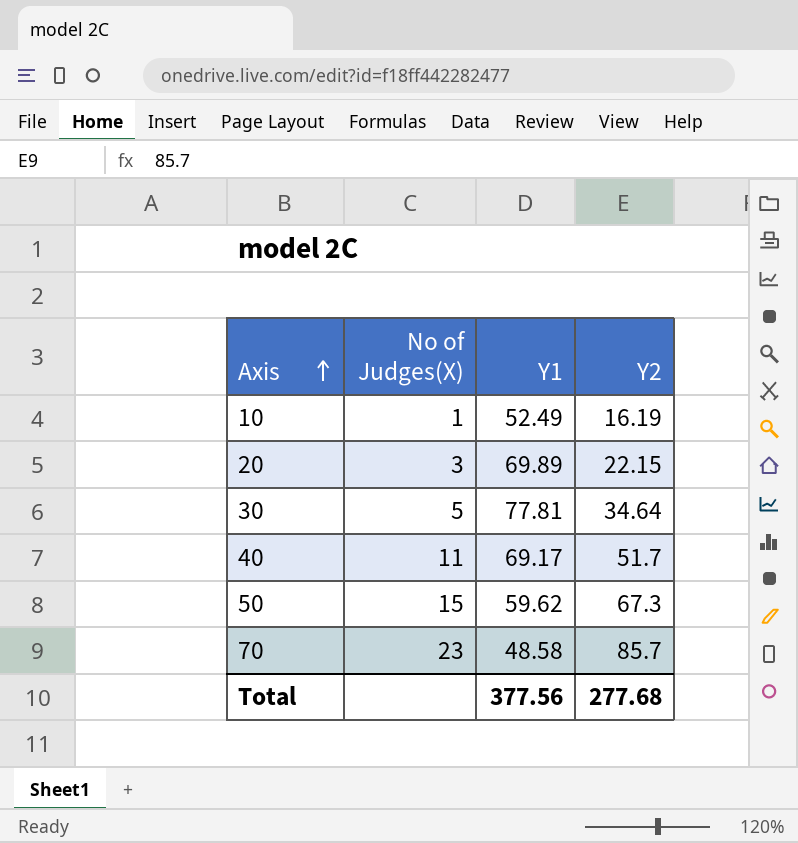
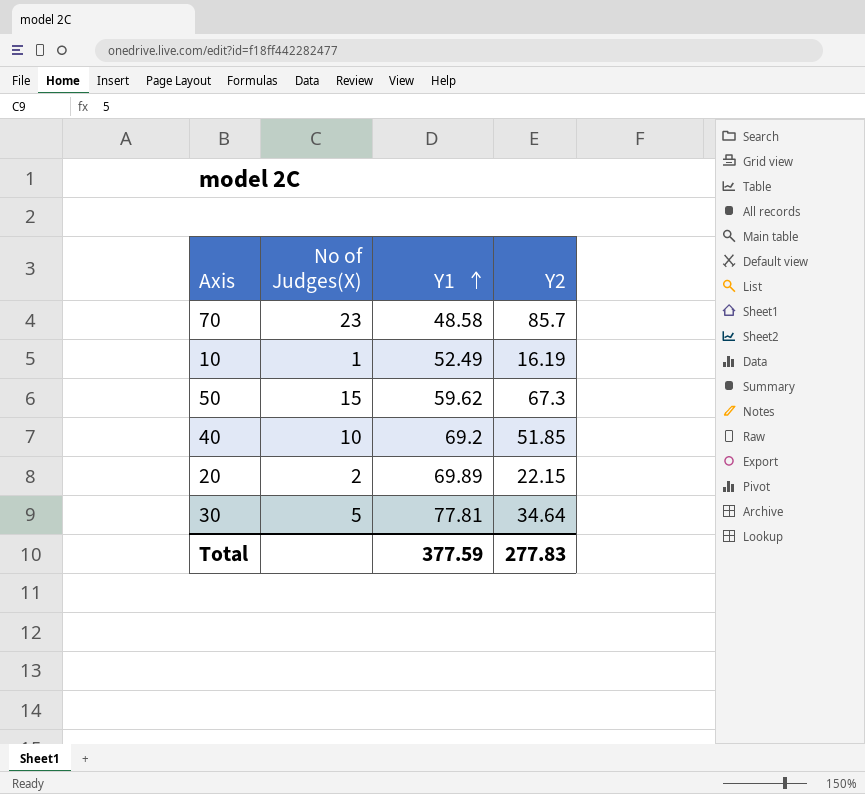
row order: Axis ascending -> Y1 ascending
40 | No of Judges(X): 11 -> 10
40 | Y1: 69.17 -> 69.2
40 | Y2: 51.7 -> 51.85
20 | No of Judges(X): 3 -> 2
Total | Y1: 377.56 -> 377.59
Total | Y2: 277.68 -> 277.83

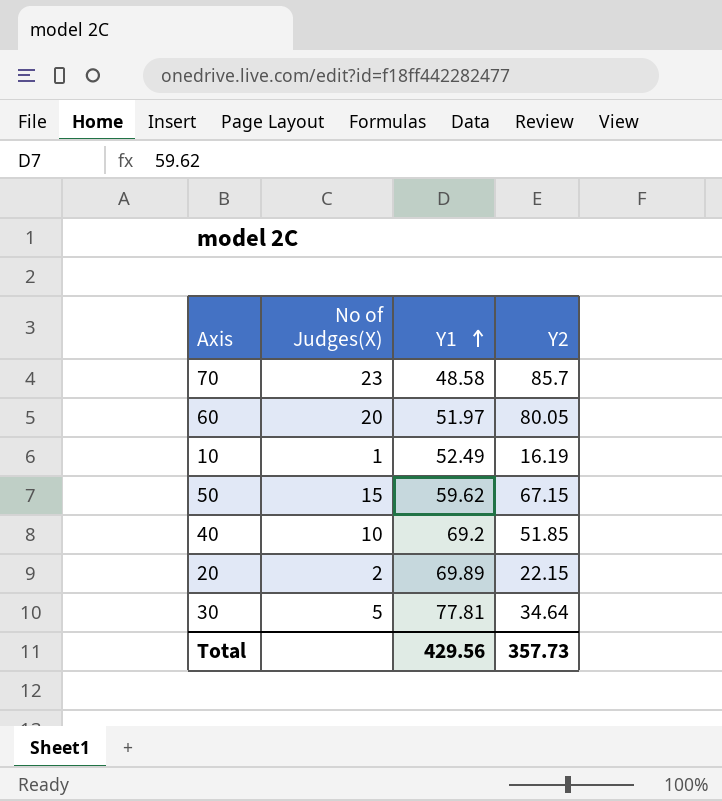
row 60: none -> 20 | 51.97 | 80.05
50 | Y2: 67.3 -> 67.15
Total | Y1: 377.59 -> 429.56
Total | Y2: 277.83 -> 357.73

